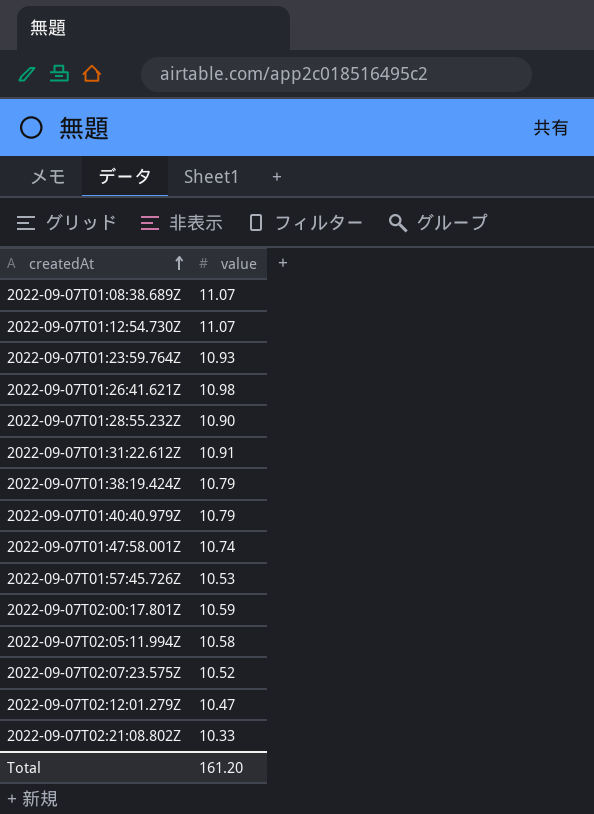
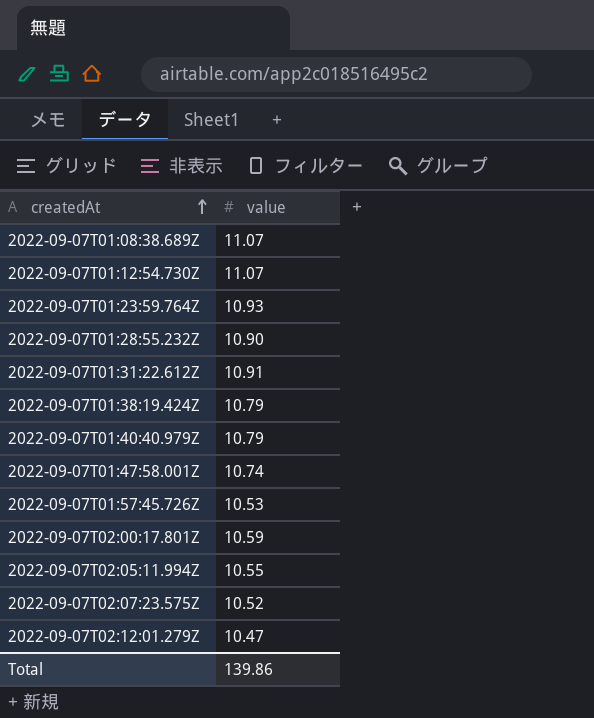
row 2022-09-07T01:26:41.621Z: 10.98 -> none
row 2022-09-07T02:21:08.802Z: 10.33 -> none
2022-09-07T02:05:11.994Z | value: 10.58 -> 10.55
Total | value: 161.20 -> 139.86

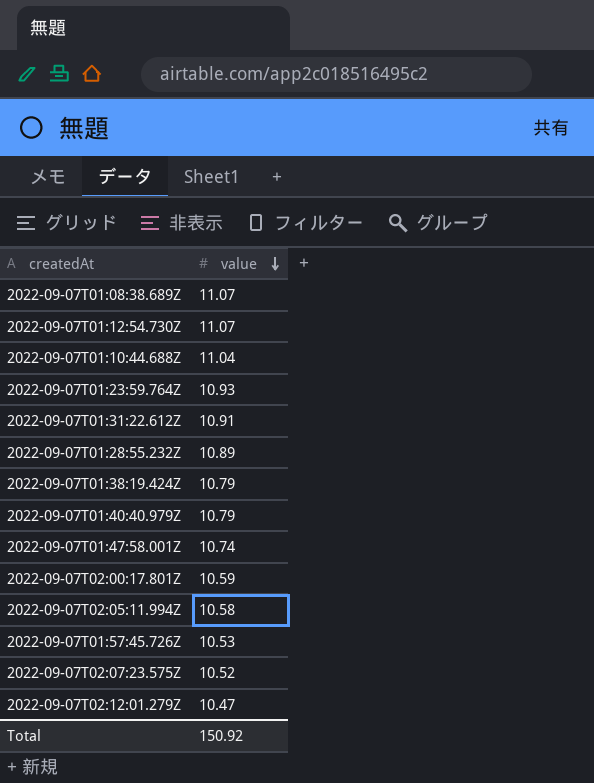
row order: createdAt ascending -> value descending
row 2022-09-07T01:10:44.688Z: none -> 11.04
2022-09-07T01:28:55.232Z | value: 10.90 -> 10.89
2022-09-07T02:05:11.994Z | value: 10.55 -> 10.58
Total | value: 139.86 -> 150.92

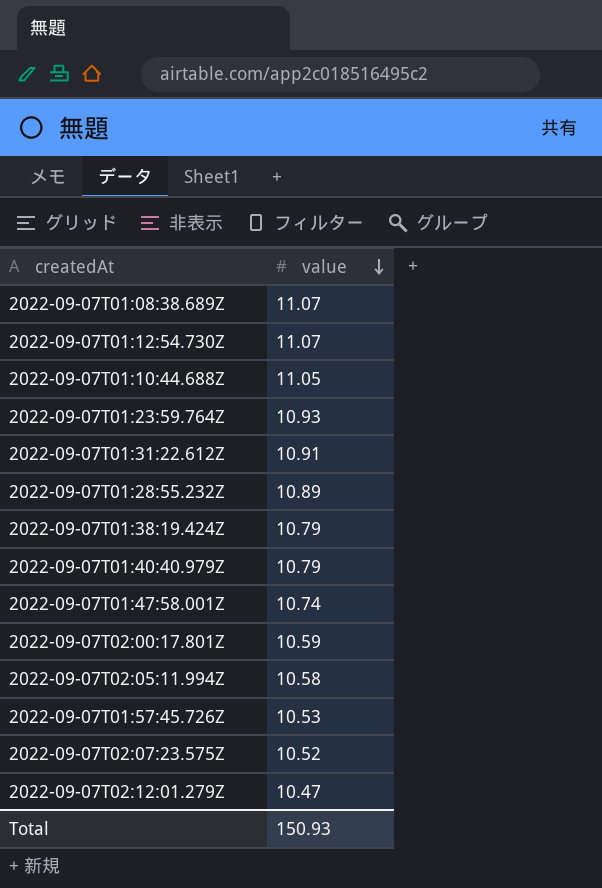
2022-09-07T01:10:44.688Z | value: 11.04 -> 11.05
Total | value: 150.92 -> 150.93

